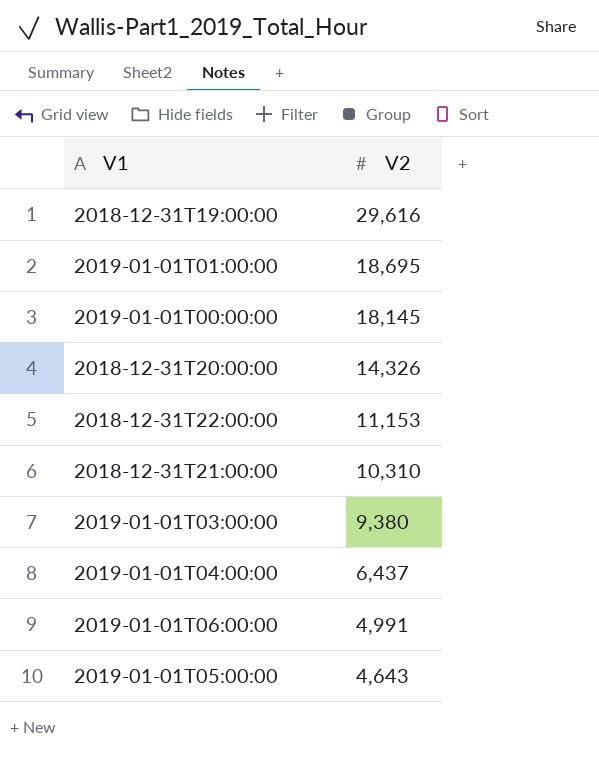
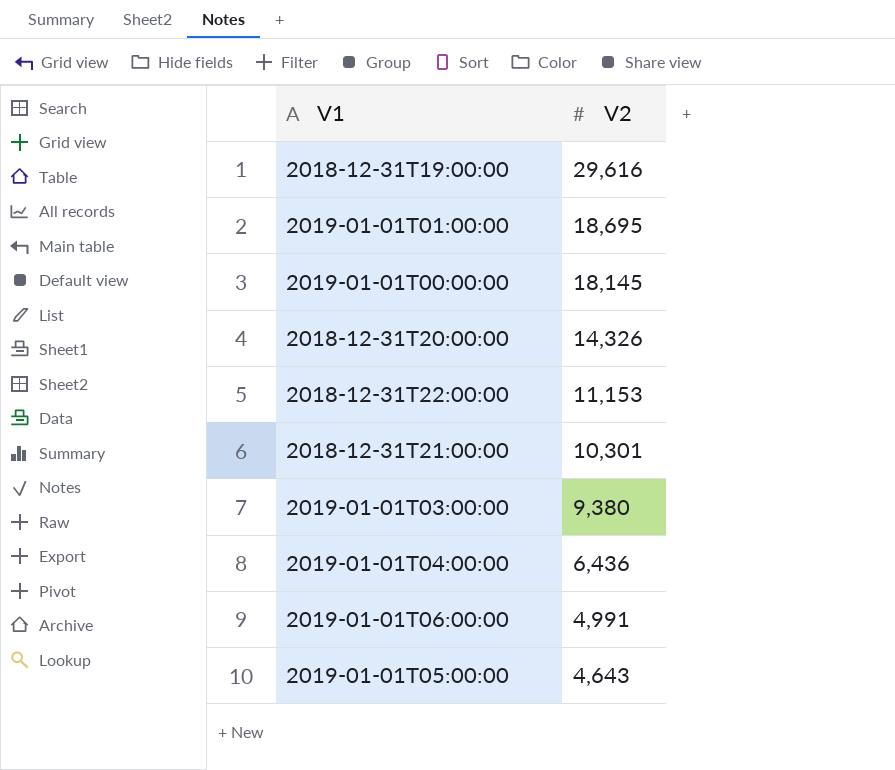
2018-12-31T21:00:00 | V2: 10,310 -> 10,301
2019-01-01T04:00:00 | V2: 6,437 -> 6,436

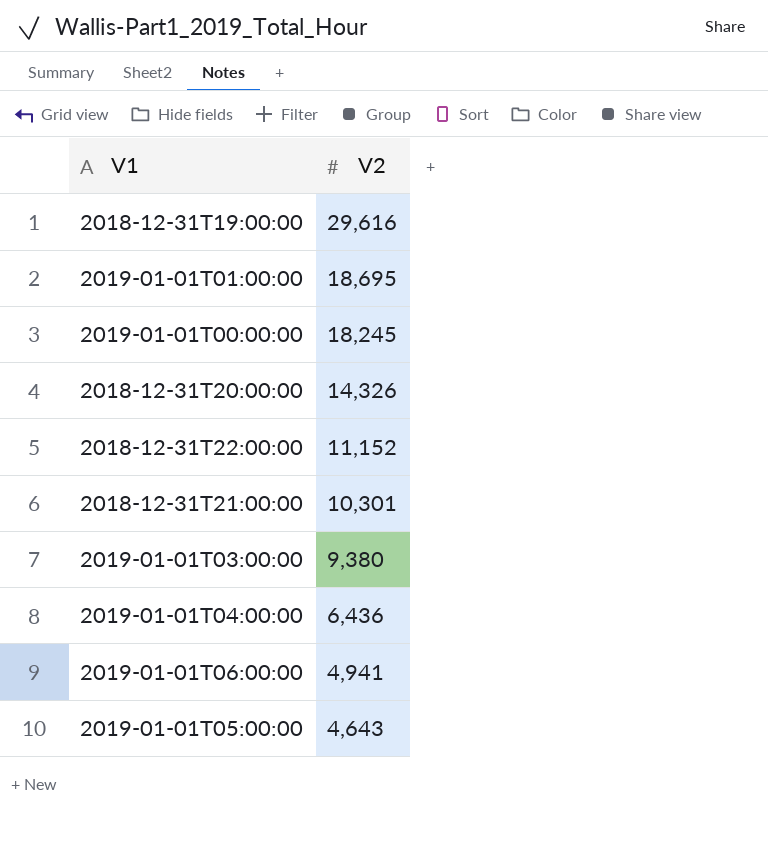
2019-01-01T00:00:00 | V2: 18,145 -> 18,245
2018-12-31T22:00:00 | V2: 11,153 -> 11,152
2019-01-01T06:00:00 | V2: 4,991 -> 4,941

